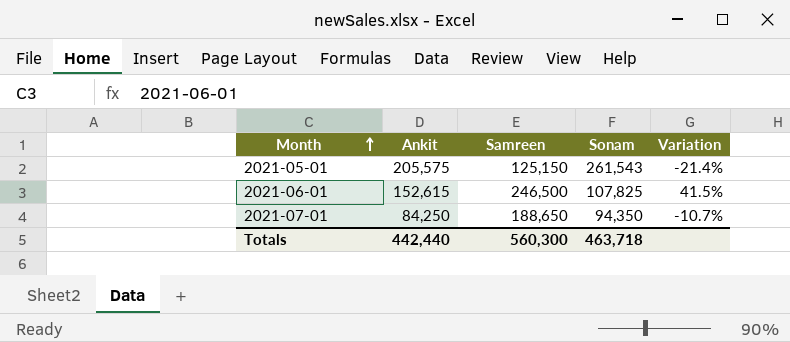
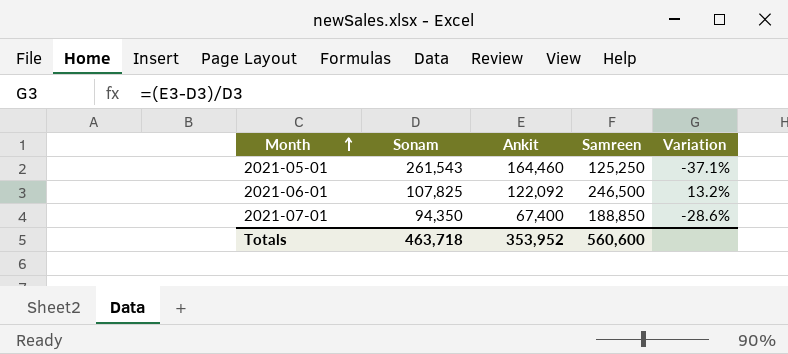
column Sonam | position: 4 -> 2
2021-05-01 | Ankit: 205,575 -> 164,460
2021-05-01 | Samreen: 125,150 -> 125,250
2021-05-01 | Variation: -21.4% -> -37.1%
2021-06-01 | Ankit: 152,615 -> 122,092
2021-06-01 | Variation: 41.5% -> 13.2%
2021-07-01 | Ankit: 84,250 -> 67,400
2021-07-01 | Samreen: 188,650 -> 188,850
2021-07-01 | Variation: -10.7% -> -28.6%
Totals | Ankit: 442,440 -> 353,952
Totals | Samreen: 560,300 -> 560,600

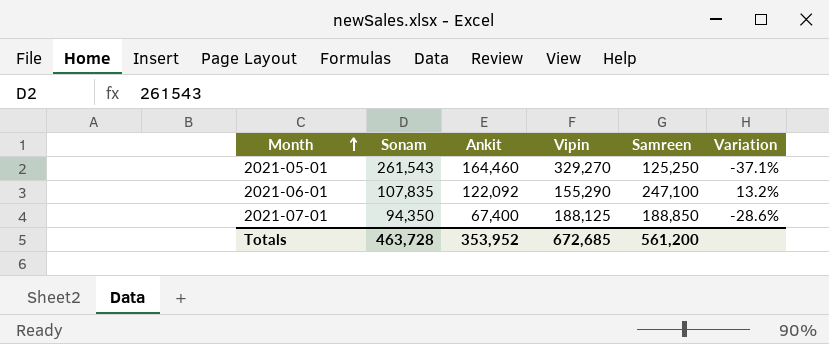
column Vipin | position: none -> 4
2021-06-01 | Sonam: 107,825 -> 107,835
2021-06-01 | Samreen: 246,500 -> 247,100
Totals | Sonam: 463,718 -> 463,728
Totals | Samreen: 560,600 -> 561,200

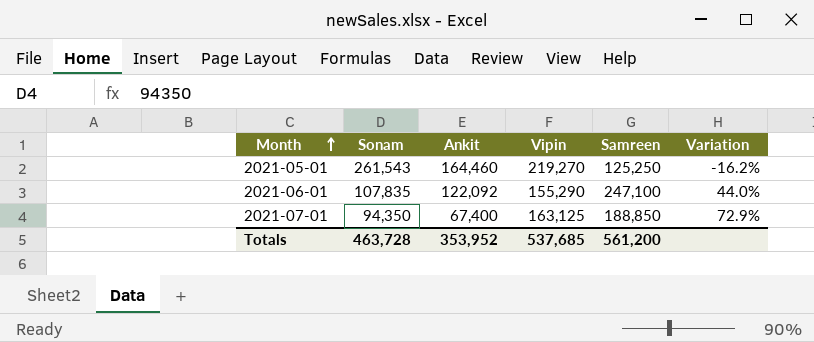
column Variation | formula: ([Ankit] - [Sonam]) / [Sonam] -> ([Vipin] - [Sonam]) / [Sonam]
2021-05-01 | Vipin: 329,270 -> 219,270
2021-07-01 | Vipin: 188,125 -> 163,125
Totals | Vipin: 672,685 -> 537,685

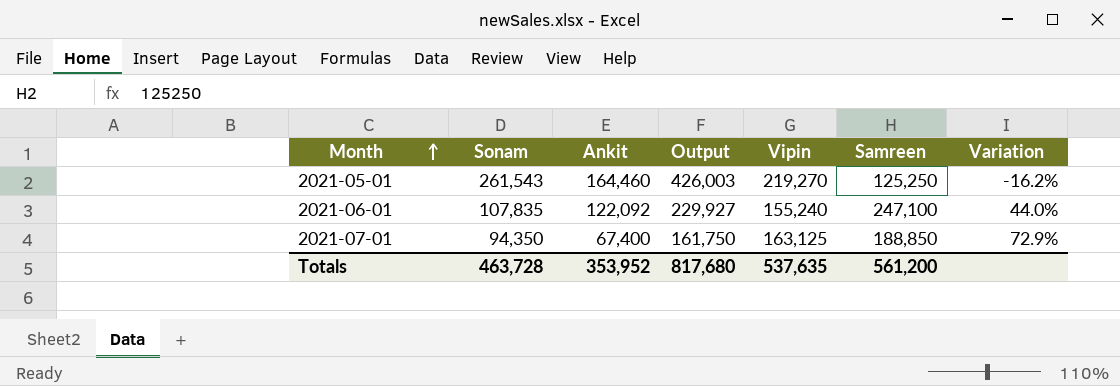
column Output | formula: none -> [Sonam] + [Ankit]
2021-06-01 | Vipin: 155,290 -> 155,240
Totals | Vipin: 537,685 -> 537,635

